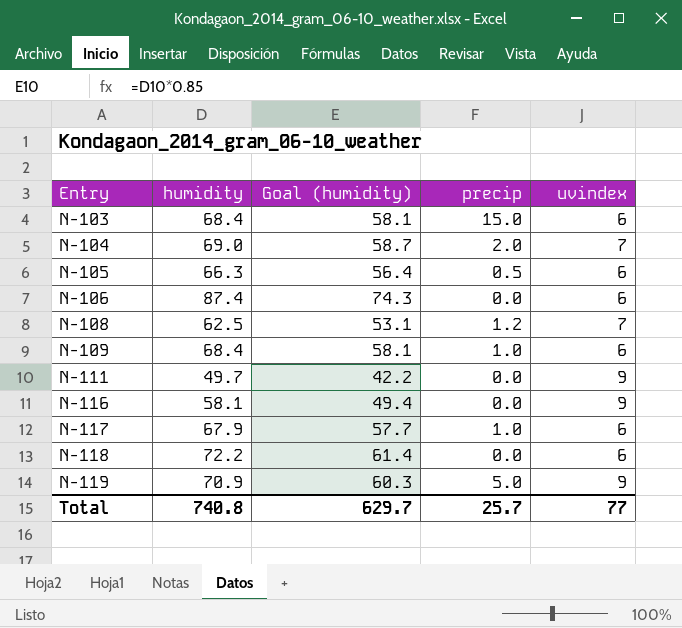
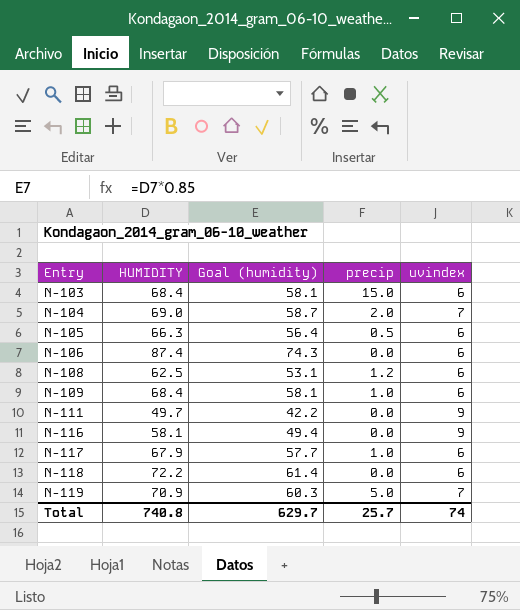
column name: humidity -> HUMIDITY
N-108 | uvindex: 7 -> 6
N-119 | uvindex: 9 -> 7
Total | uvindex: 77 -> 74

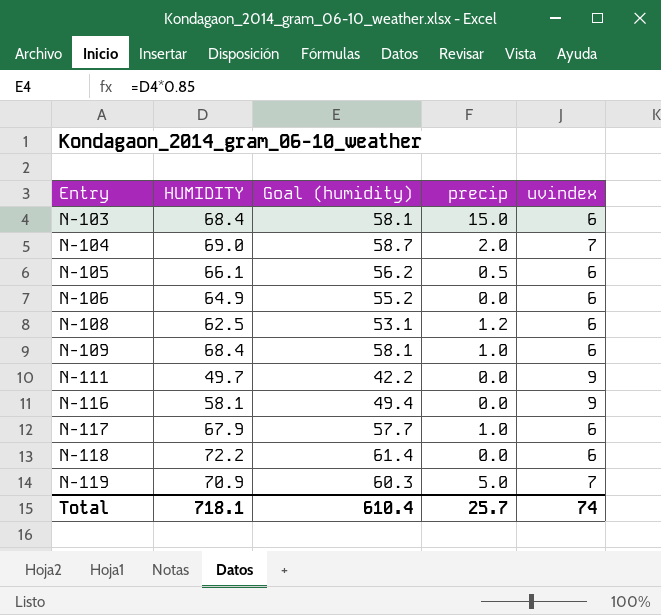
N-105 | HUMIDITY: 66.3 -> 66.1
N-105 | Goal (humidity): 56.4 -> 56.2
N-106 | HUMIDITY: 87.4 -> 64.9
N-106 | Goal (humidity): 74.3 -> 55.2
Total | HUMIDITY: 740.8 -> 718.1
Total | Goal (humidity): 629.7 -> 610.4

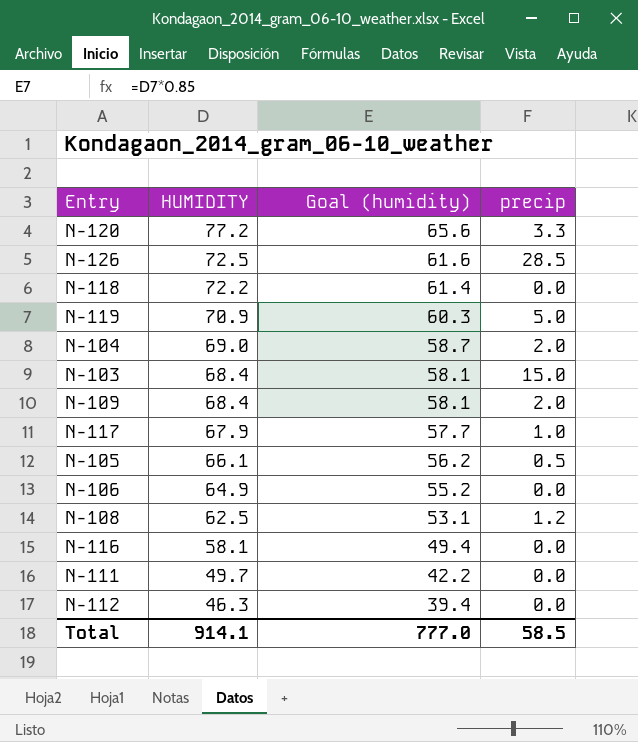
row order: Entry ascending -> HUMIDITY descending
column uvindex | position: 5 -> none
row N-120: none -> 77.2 | 65.6 | 3.3
row N-126: none -> 72.5 | 61.6 | 28.5
N-109 | precip: 1.0 -> 2.0
row N-112: none -> 46.3 | 39.4 | 0.0
Total | HUMIDITY: 718.1 -> 914.1
Total | Goal (humidity): 610.4 -> 777.0
Total | precip: 25.7 -> 58.5

